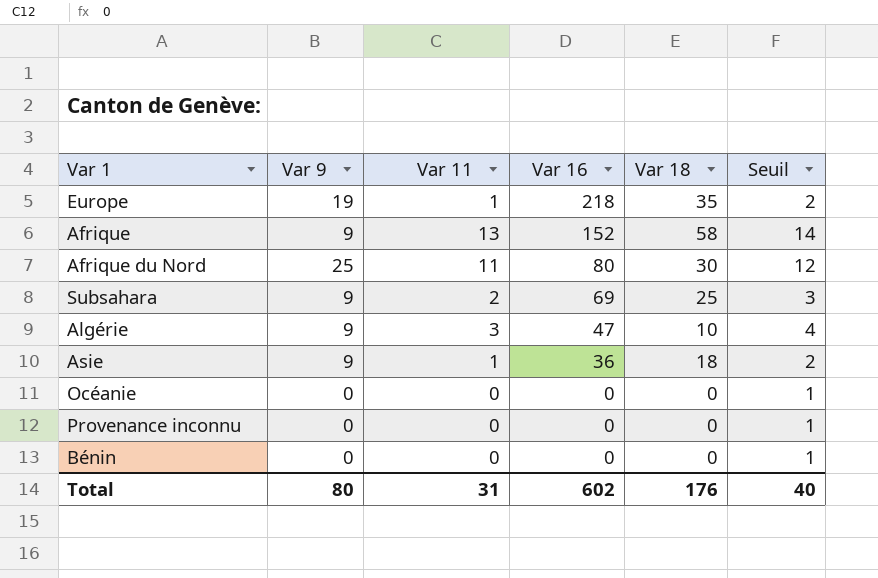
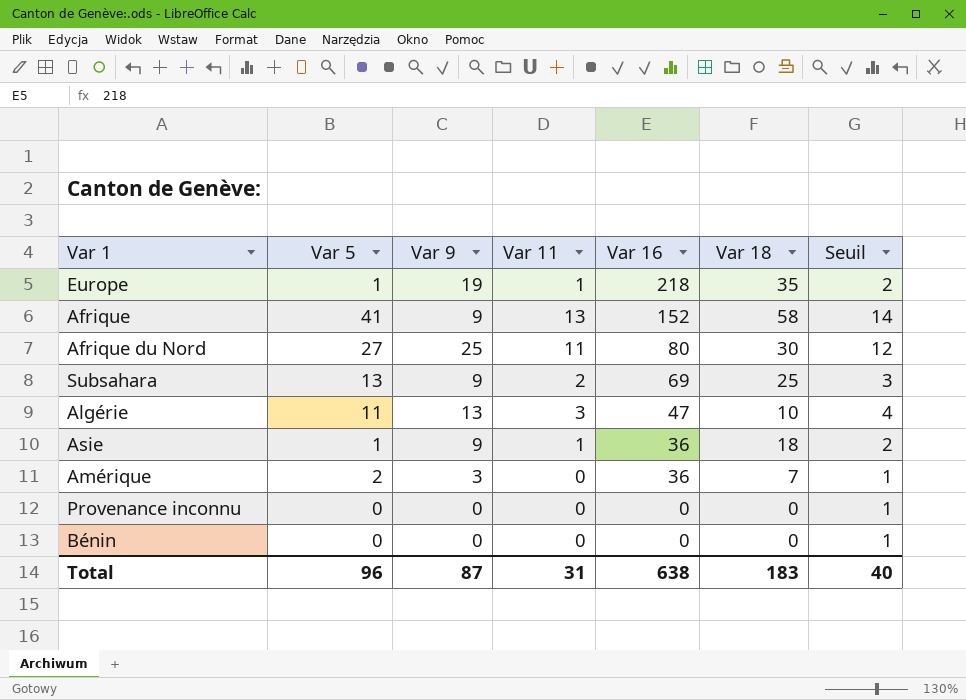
column Var 5 | position: none -> 2
row Océanie: 0 | 0 | 0 | 0 | 1 -> none
Algérie | Var 9: 9 -> 13
row Amérique: none -> 2 | 3 | 0 | 36 | 7 | 1
Total | Var 9: 80 -> 87
Total | Var 16: 602 -> 638
Total | Var 18: 176 -> 183

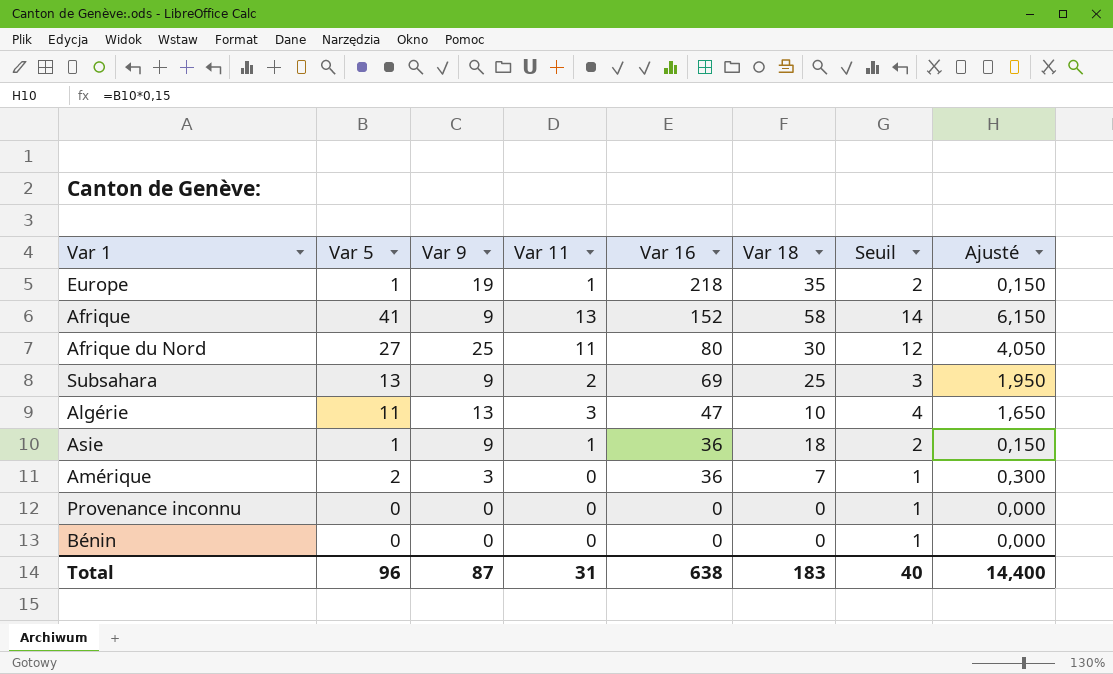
column Ajusté | formula: none -> [Var 5] * 0,15

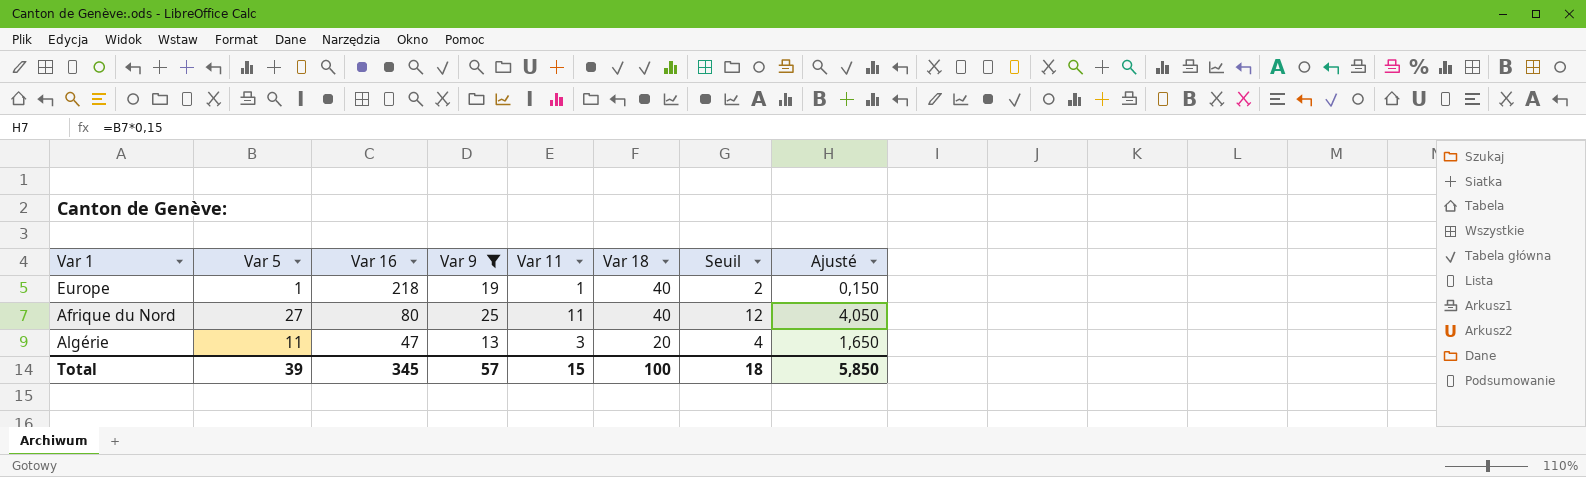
filter: none -> Var 9 >= 13
column Var 16 | position: 5 -> 3
Europe | Var 18: 35 -> 40
Afrique du Nord | Var 18: 30 -> 40
Algérie | Var 18: 10 -> 20
Total | Var 5: 96 -> 39
Total | Var 16: 638 -> 345
Total | Var 9: 87 -> 57
Total | Var 11: 31 -> 15
Total | Var 18: 183 -> 100
Total | Seuil: 40 -> 18
Total | Ajusté: 14,400 -> 5,850

